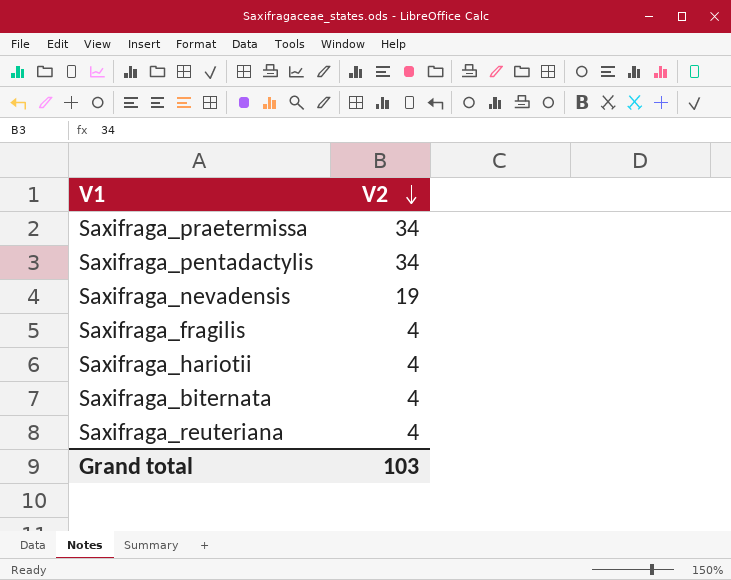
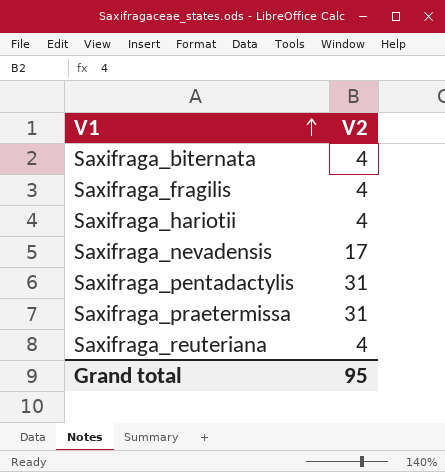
row order: V2 descending -> V1 ascending
Saxifraga_nevadensis | V2: 19 -> 17
Saxifraga_pentadactylis | V2: 34 -> 31
Saxifraga_praetermissa | V2: 34 -> 31
Grand total | V2: 103 -> 95

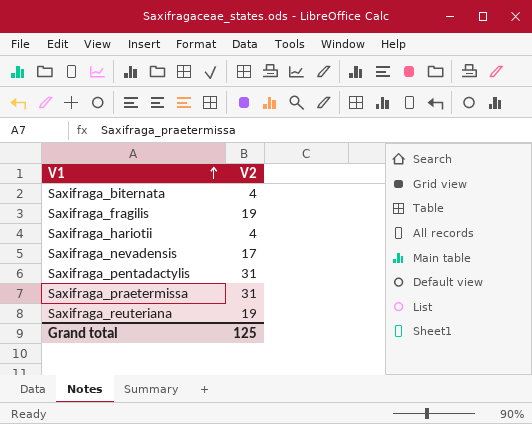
Saxifraga_fragilis | V2: 4 -> 19
Saxifraga_reuteriana | V2: 4 -> 19
Grand total | V2: 95 -> 125

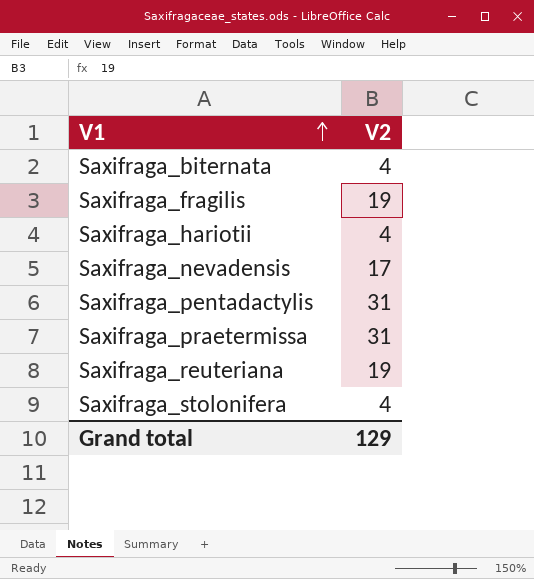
row Saxifraga_stolonifera: none -> 4
Grand total | V2: 125 -> 129

